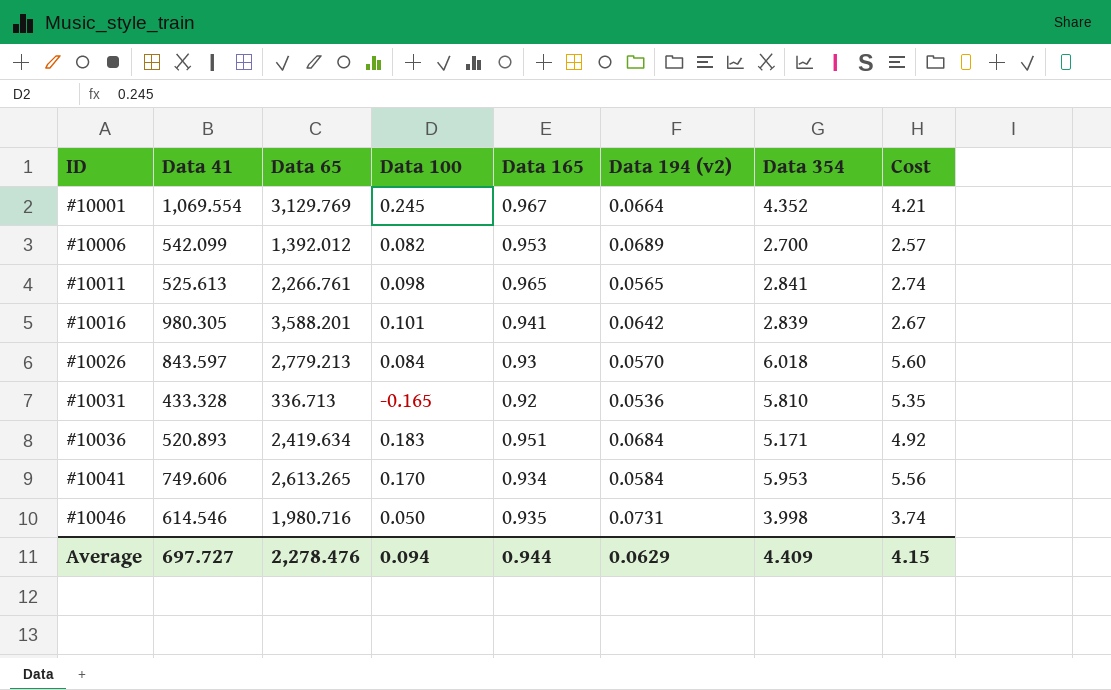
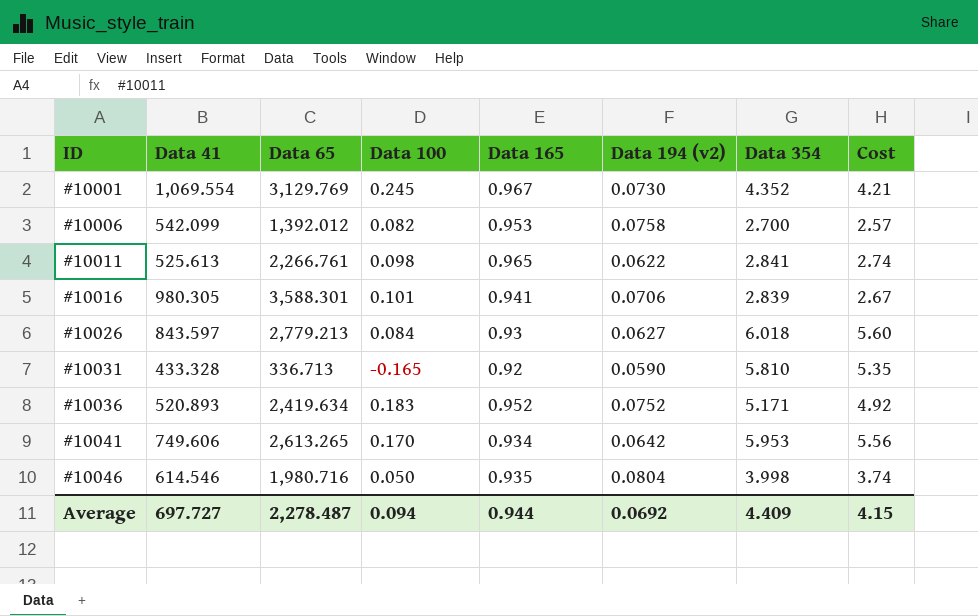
#10001 | Data 194 (v2): 0.0664 -> 0.0730
#10006 | Data 194 (v2): 0.0689 -> 0.0758
#10011 | Data 194 (v2): 0.0565 -> 0.0622
#10016 | Data 65: 3,588.201 -> 3,588.301
#10016 | Data 194 (v2): 0.0642 -> 0.0706
#10026 | Data 194 (v2): 0.0570 -> 0.0627
#10031 | Data 194 (v2): 0.0536 -> 0.0590
#10036 | Data 165: 0.951 -> 0.952
#10036 | Data 194 (v2): 0.0684 -> 0.0752
#10041 | Data 194 (v2): 0.0584 -> 0.0642
#10046 | Data 194 (v2): 0.0731 -> 0.0804
Average | Data 65: 2,278.476 -> 2,278.487
Average | Data 194 (v2): 0.0629 -> 0.0692

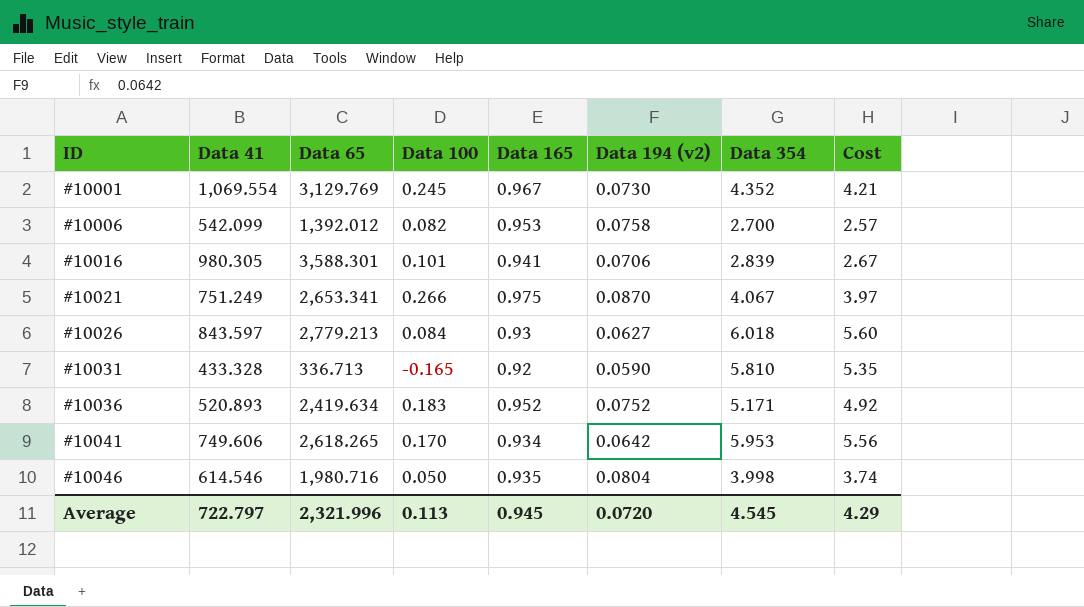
row #10011: 525.613 | 2,266.761 | 0.098 | 0.965 | 0.0622 | 2.841 | 2.74 -> none
row #10021: none -> 751.249 | 2,653.341 | 0.266 | 0.975 | 0.0870 | 4.067 | 3.97
#10041 | Data 65: 2,613.265 -> 2,618.265
Average | Data 41: 697.727 -> 722.797
Average | Data 65: 2,278.487 -> 2,321.996
Average | Data 100: 0.094 -> 0.113
Average | Data 165: 0.944 -> 0.945
Average | Data 194 (v2): 0.0692 -> 0.0720
Average | Data 354: 4.409 -> 4.545
Average | Cost: 4.15 -> 4.29

